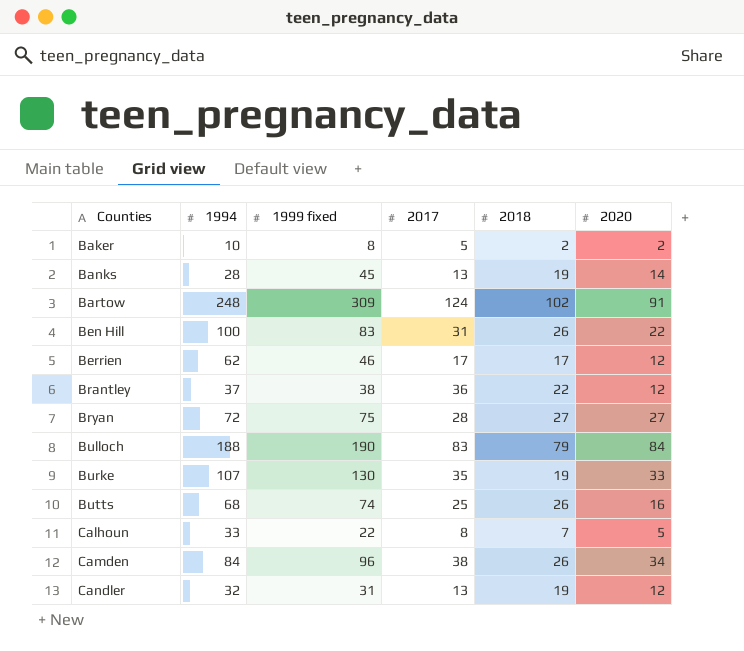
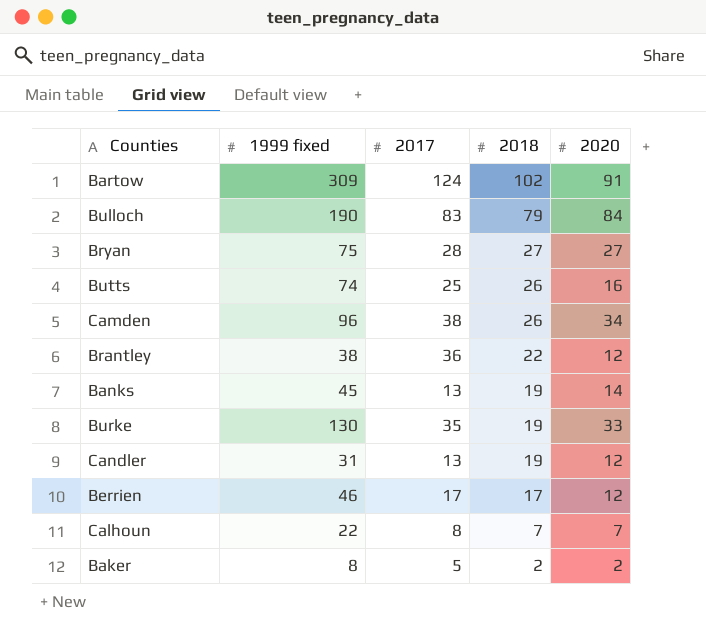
row order: Counties ascending -> 2018 descending
column 1994 | position: 2 -> none
row Ben Hill: 100 | 83 | 31 | 26 | 22 -> none
Calhoun | 2020: 5 -> 7

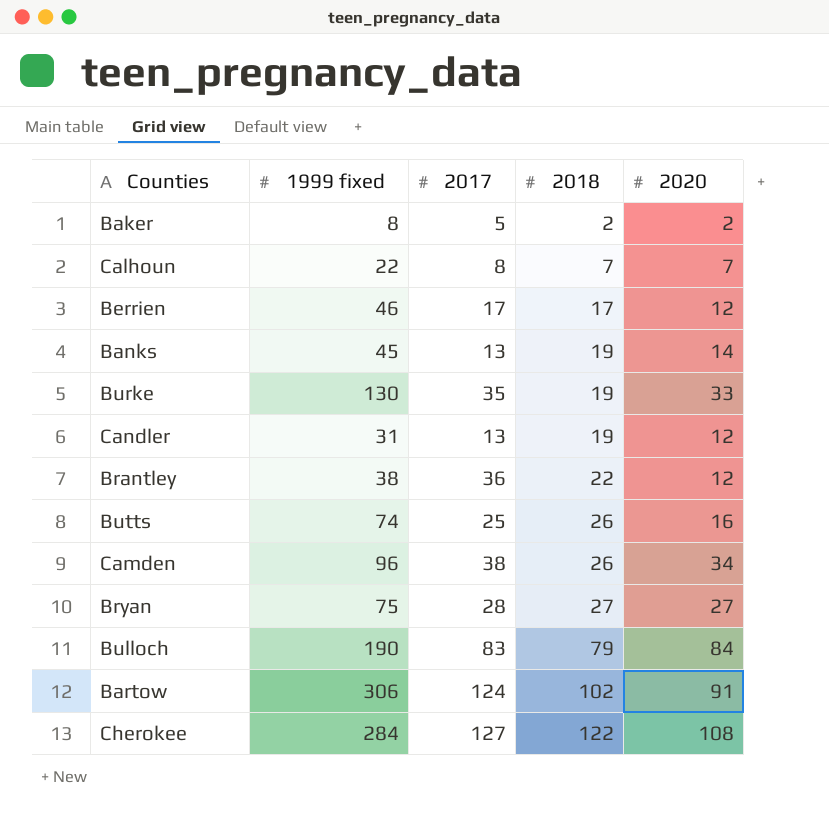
row order: 2018 descending -> 2018 ascending
Bartow | 1999 fixed: 309 -> 306
row Cherokee: none -> 284 | 127 | 122 | 108

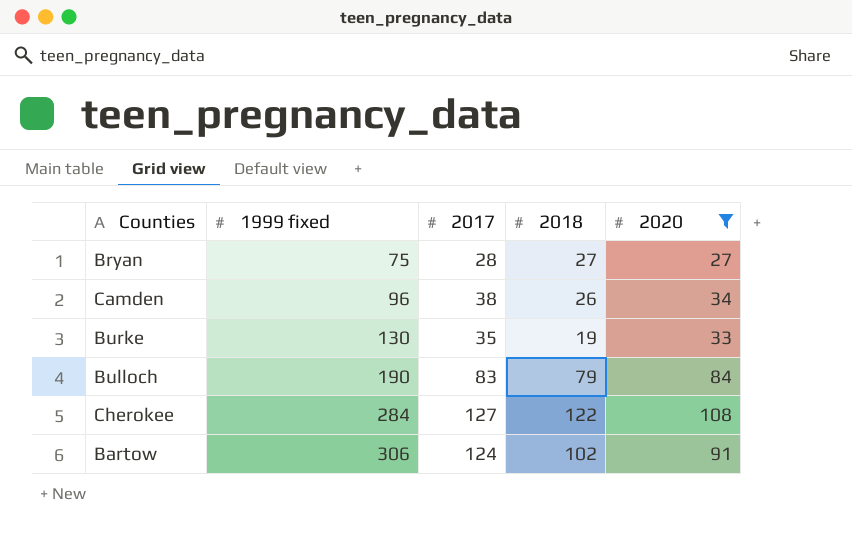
filter: none -> 2020 >= 27
row order: 2018 ascending -> 1999 fixed ascending

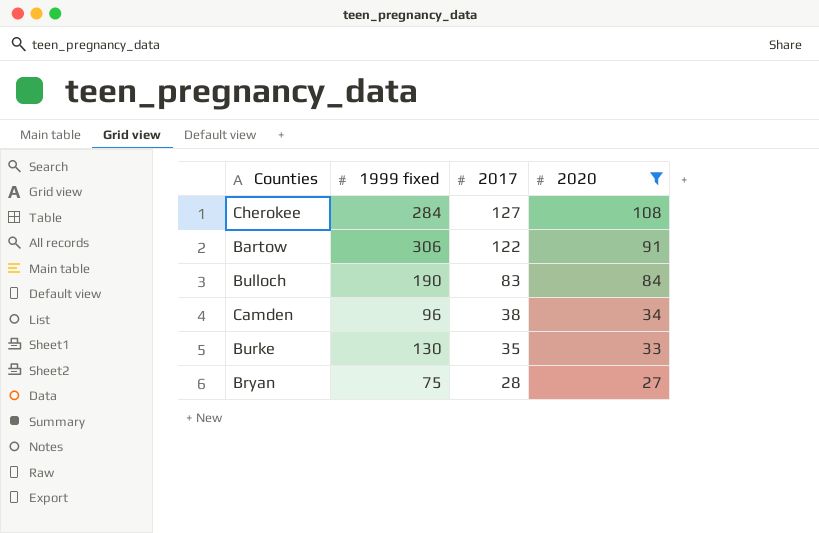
row order: 1999 fixed ascending -> 2017 descending
column 2018 | position: 4 -> none
Bartow | 2017: 124 -> 122

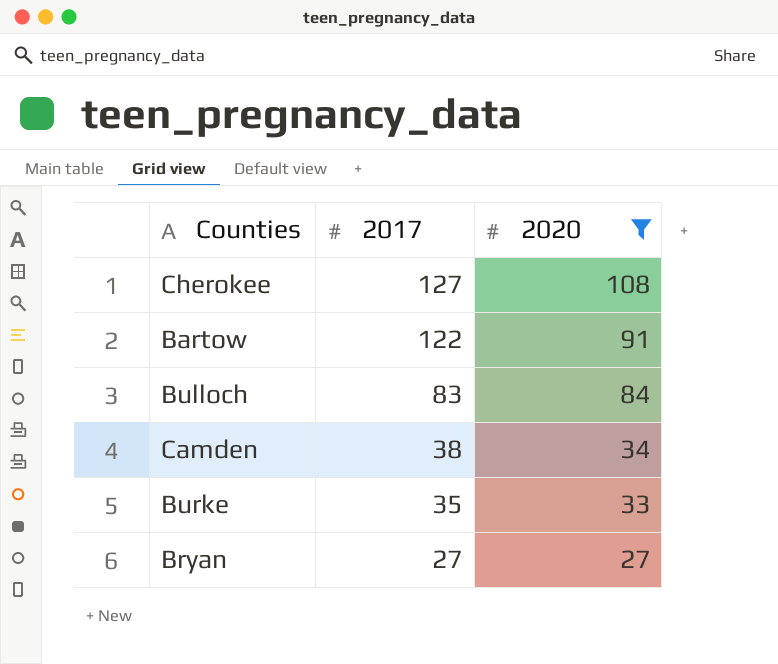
column 1999 fixed | position: 2 -> none
Bryan | 2017: 28 -> 27

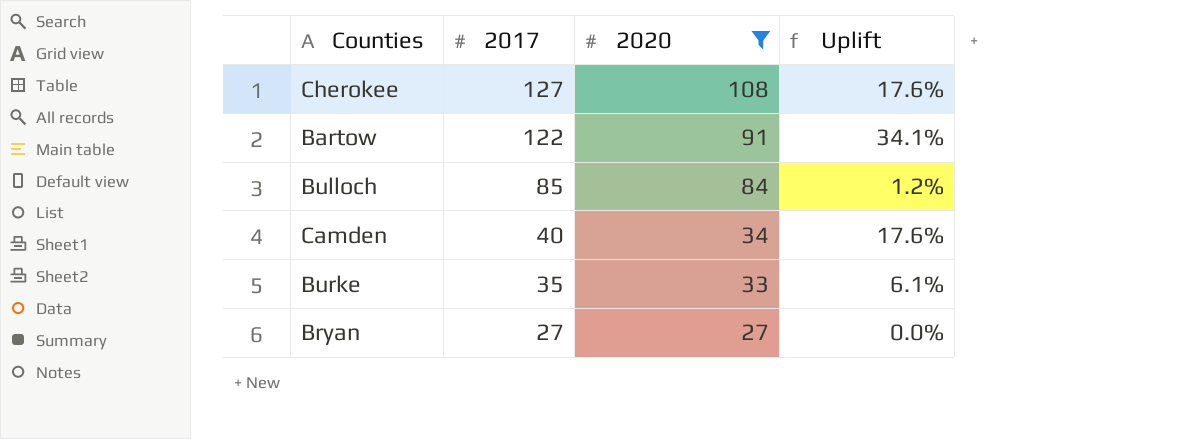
column Uplift | formula: none -> ([2017] - [2020]) / [2020]
Bulloch | 2017: 83 -> 85
Camden | 2017: 38 -> 40

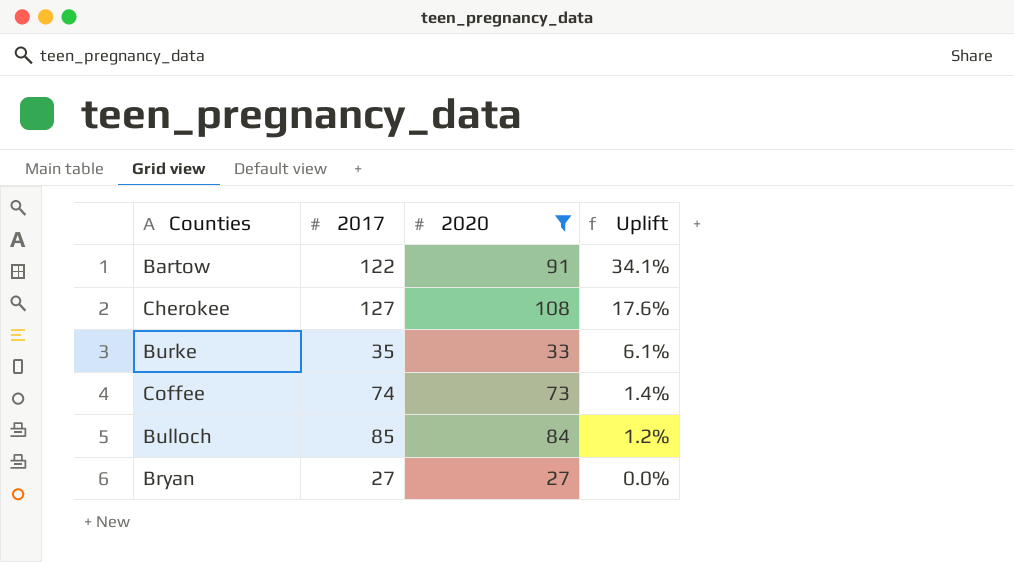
row order: 2017 descending -> Uplift descending
row Camden: 40 | 34 | 17.6% -> none
row Coffee: none -> 74 | 73 | 1.4%

